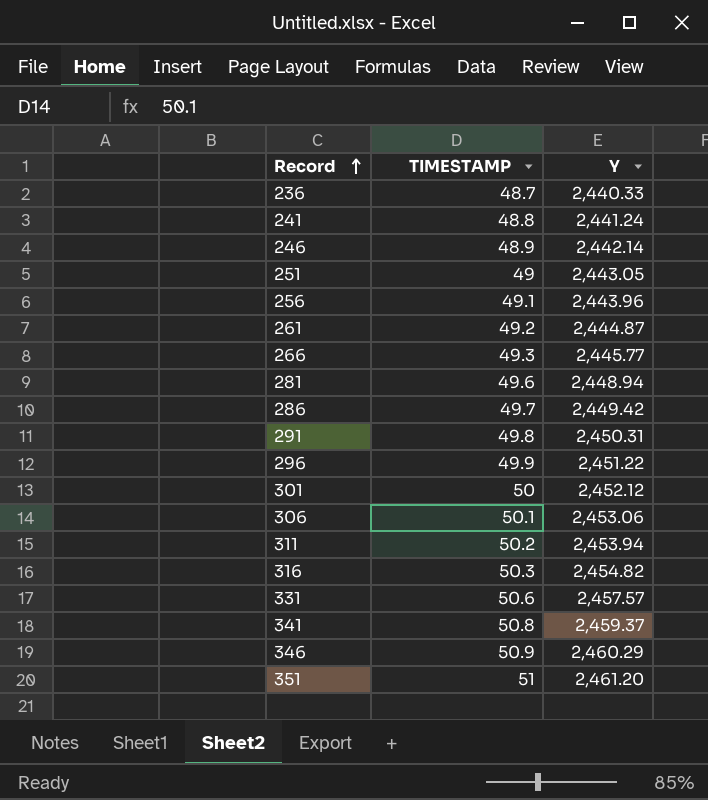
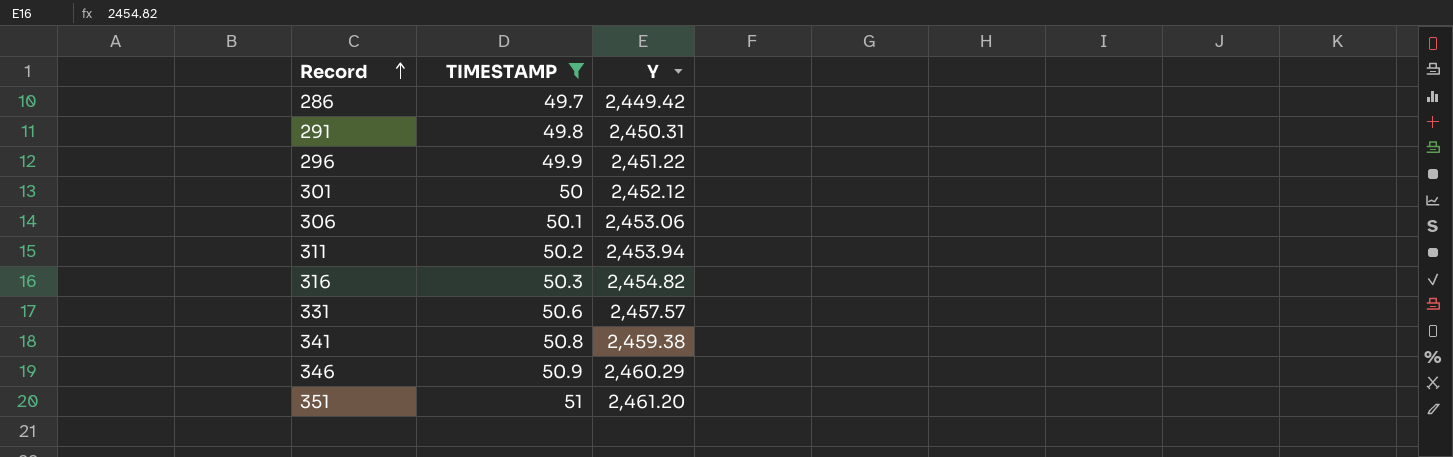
filter: none -> TIMESTAMP >= 49.7
341 | Y: 2,459.37 -> 2,459.38

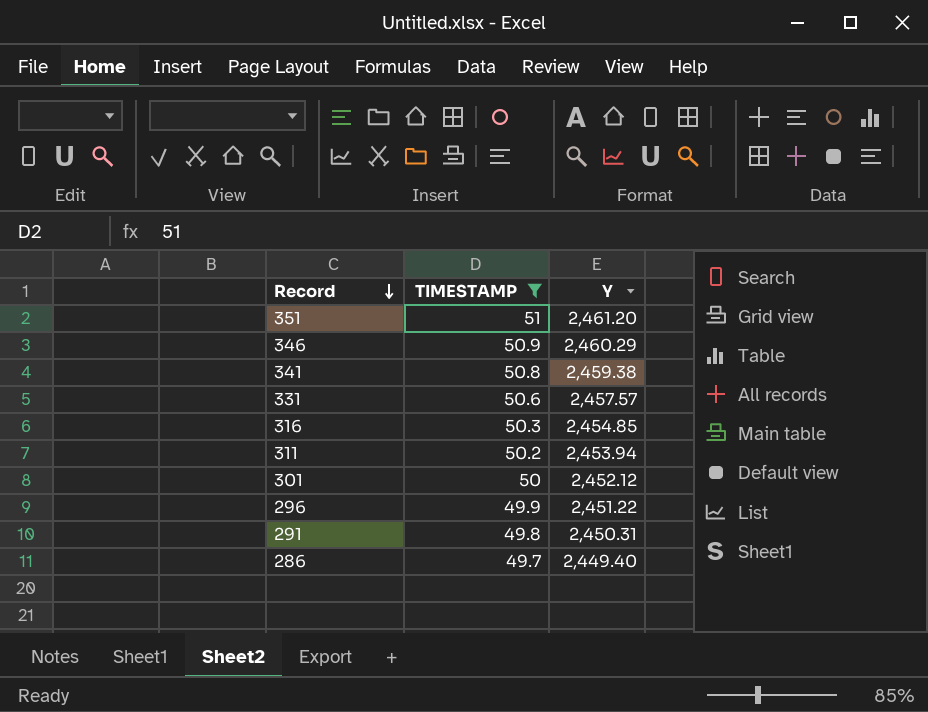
row order: Record ascending -> Record descending
row 306: 50.1 | 2,453.06 -> none
316 | Y: 2,454.82 -> 2,454.85
286 | Y: 2,449.42 -> 2,449.40

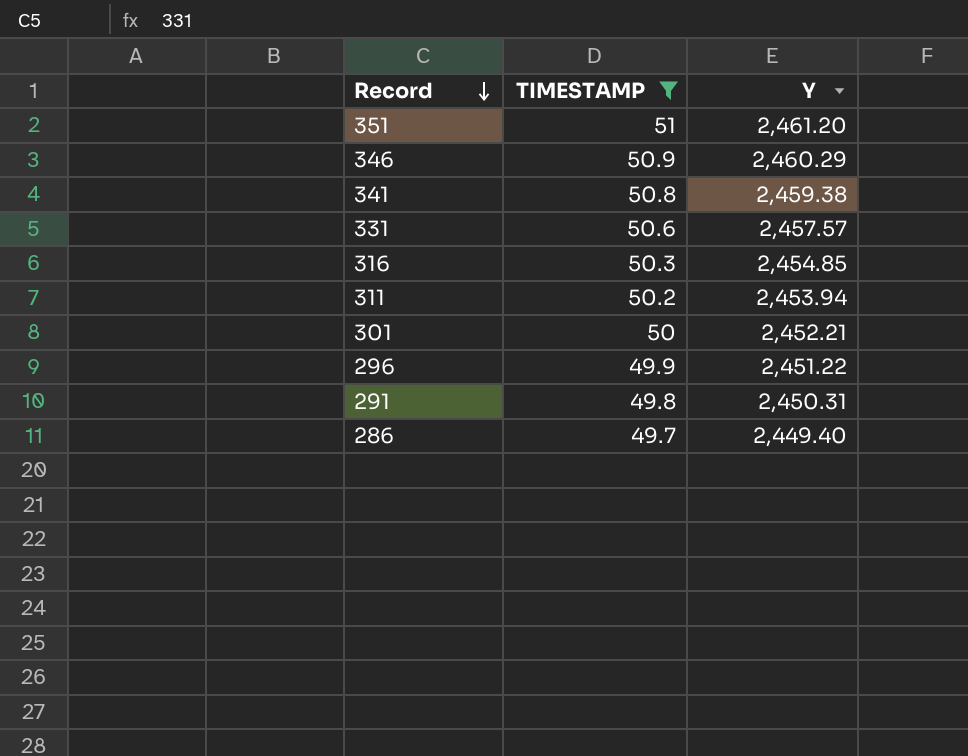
301 | Y: 2,452.12 -> 2,452.21

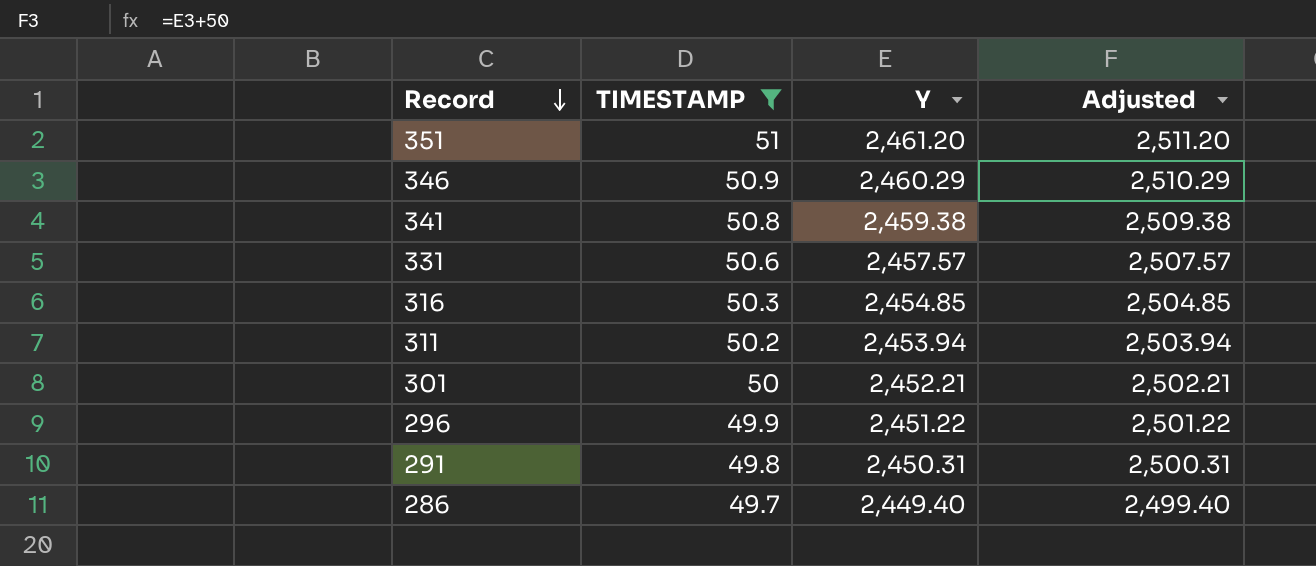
column Adjusted | formula: none -> [Y] + 50

